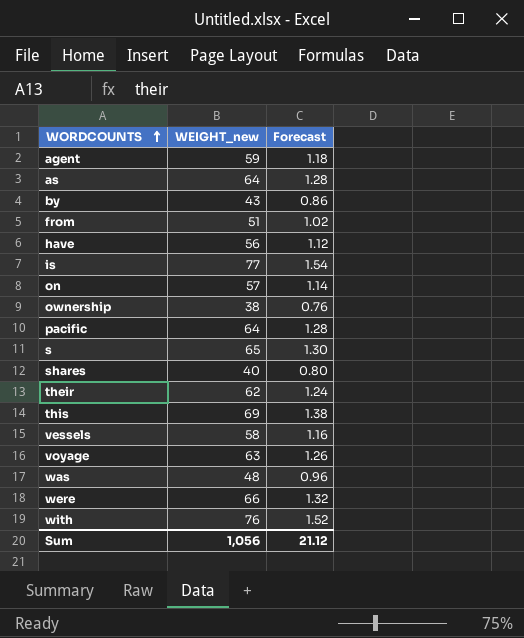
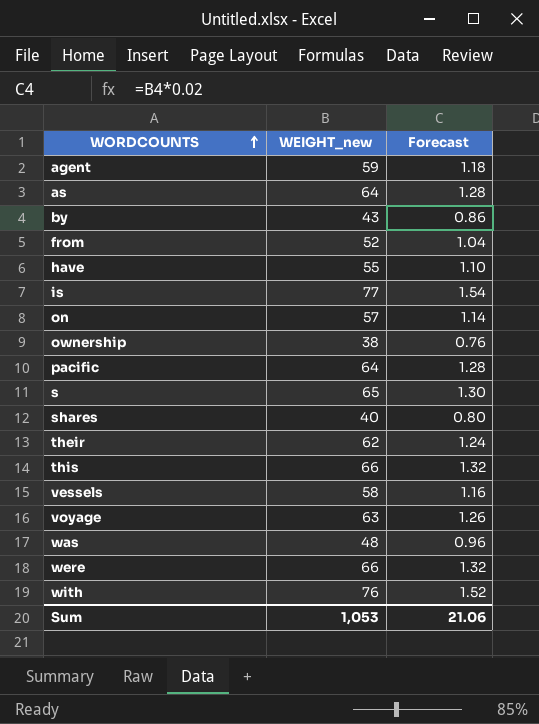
from | WEIGHT_new: 51 -> 52
from | Forecast: 1.02 -> 1.04
have | WEIGHT_new: 56 -> 55
have | Forecast: 1.12 -> 1.10
this | WEIGHT_new: 69 -> 66
this | Forecast: 1.38 -> 1.32
Sum | WEIGHT_new: 1,056 -> 1,053
Sum | Forecast: 21.12 -> 21.06

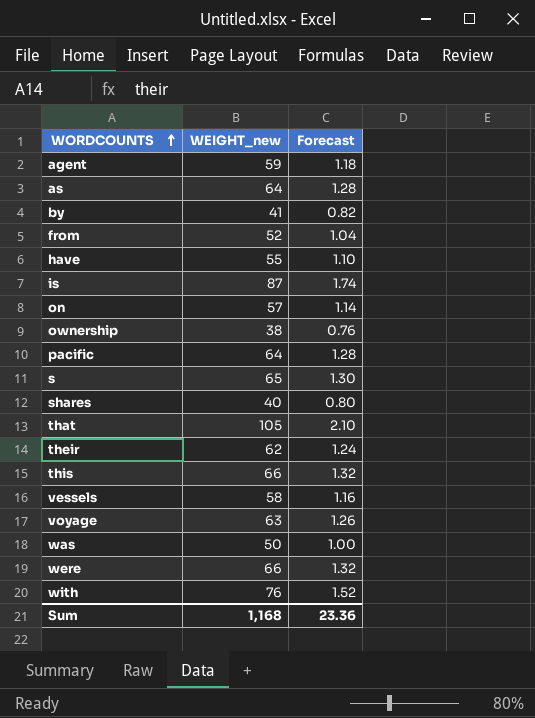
by | WEIGHT_new: 43 -> 41
by | Forecast: 0.86 -> 0.82
is | WEIGHT_new: 77 -> 87
is | Forecast: 1.54 -> 1.74
row that: none -> 105 | 2.10
was | WEIGHT_new: 48 -> 50
was | Forecast: 0.96 -> 1.00
Sum | WEIGHT_new: 1,053 -> 1,168
Sum | Forecast: 21.06 -> 23.36

